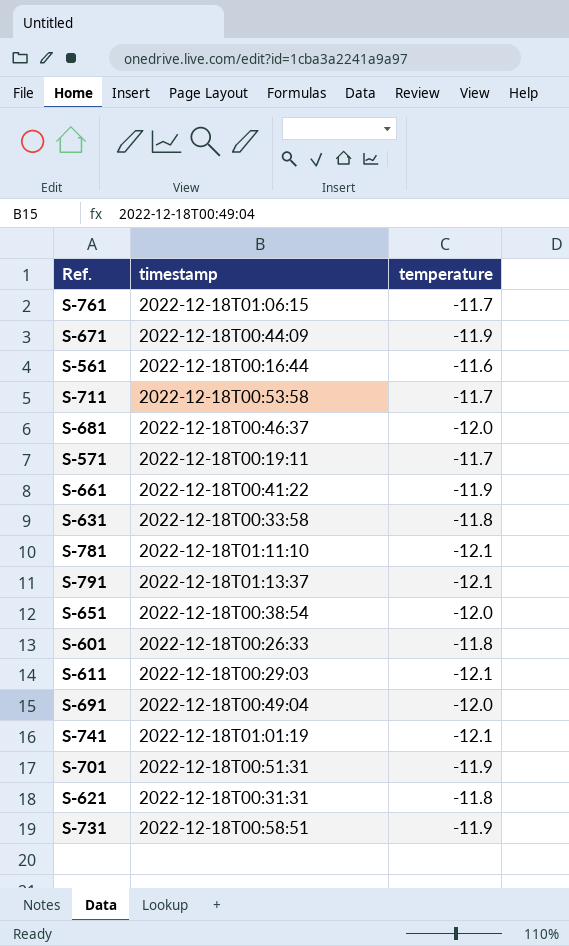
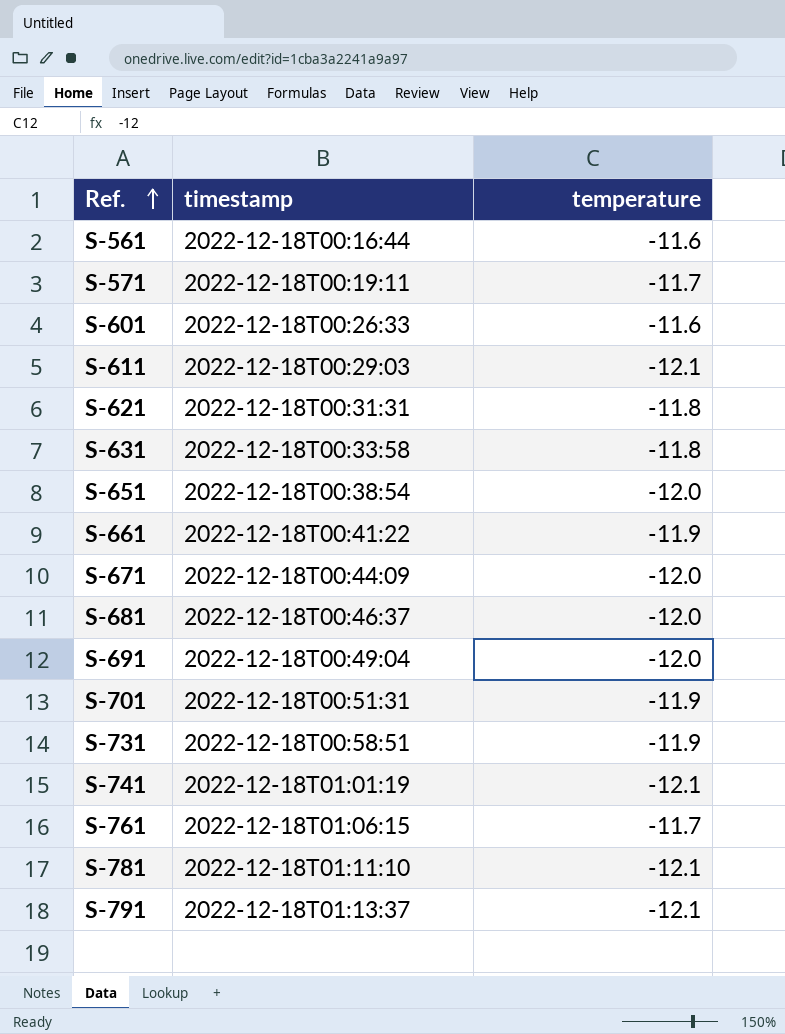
row order: none -> Ref. ascending
row S-711: 2022-12-18T00:53:58 | -11.7 -> none
S-601 | temperature: -11.8 -> -11.6
S-671 | temperature: -11.9 -> -12.0

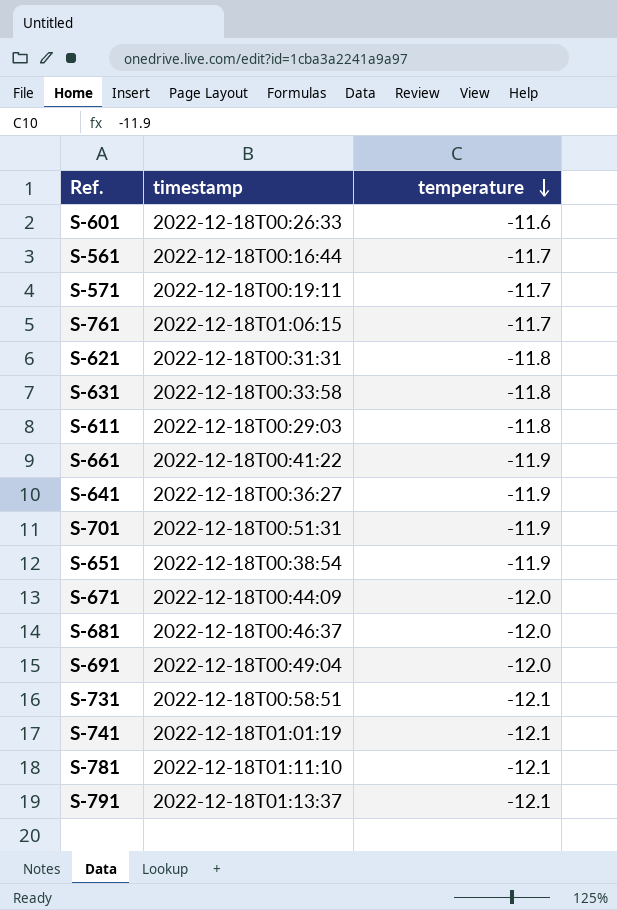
row order: Ref. ascending -> temperature descending
S-561 | temperature: -11.6 -> -11.7
S-611 | temperature: -12.1 -> -11.8
row S-641: none -> 2022-12-18T00:36:27 | -11.9
S-651 | temperature: -12.0 -> -11.9
S-731 | temperature: -11.9 -> -12.1

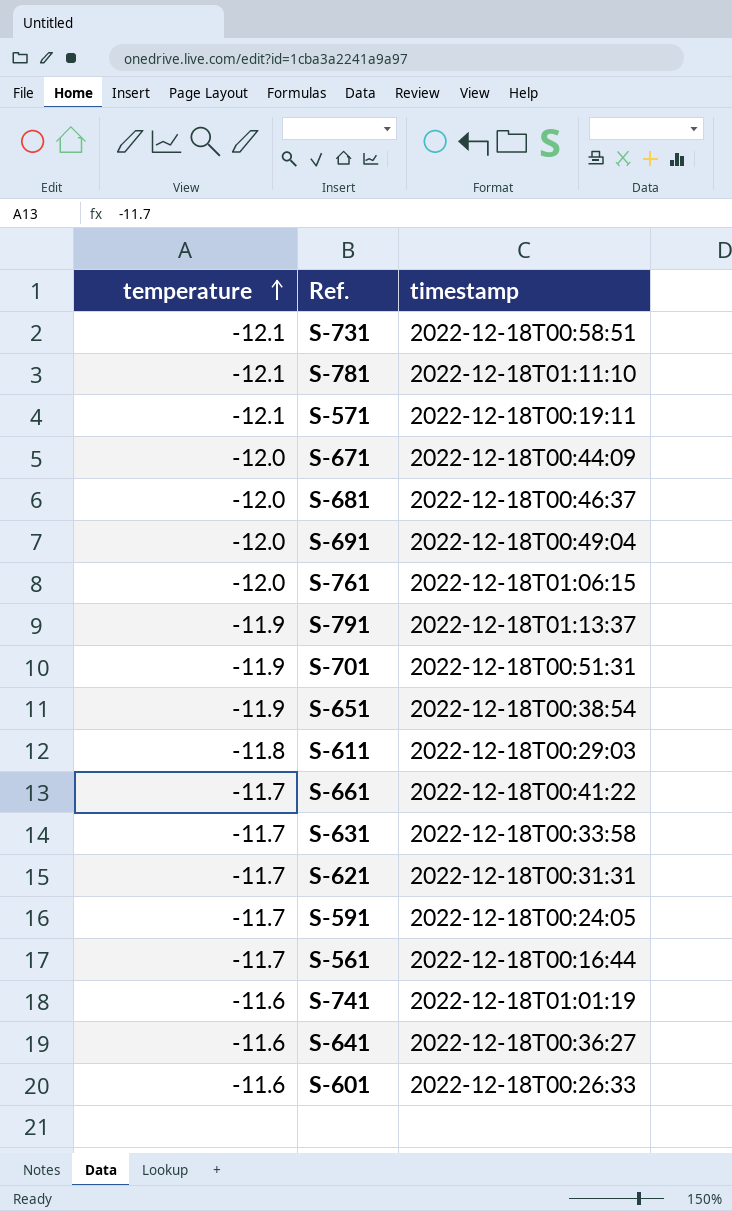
row order: temperature descending -> temperature ascending
column temperature | position: 3 -> 1
S-571 | temperature: -11.7 -> -12.1
S-761 | temperature: -11.7 -> -12.0
S-791 | temperature: -12.1 -> -11.9
S-661 | temperature: -11.9 -> -11.7
S-631 | temperature: -11.8 -> -11.7
S-621 | temperature: -11.8 -> -11.7
row S-591: none -> -11.7 | 2022-12-18T00:24:05
S-741 | temperature: -12.1 -> -11.6
S-641 | temperature: -11.9 -> -11.6

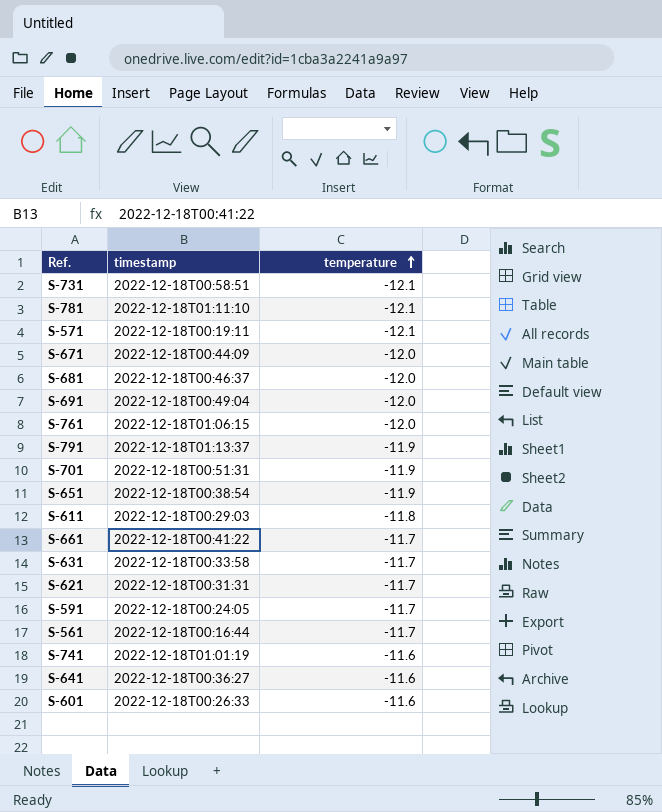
column temperature | position: 1 -> 3

